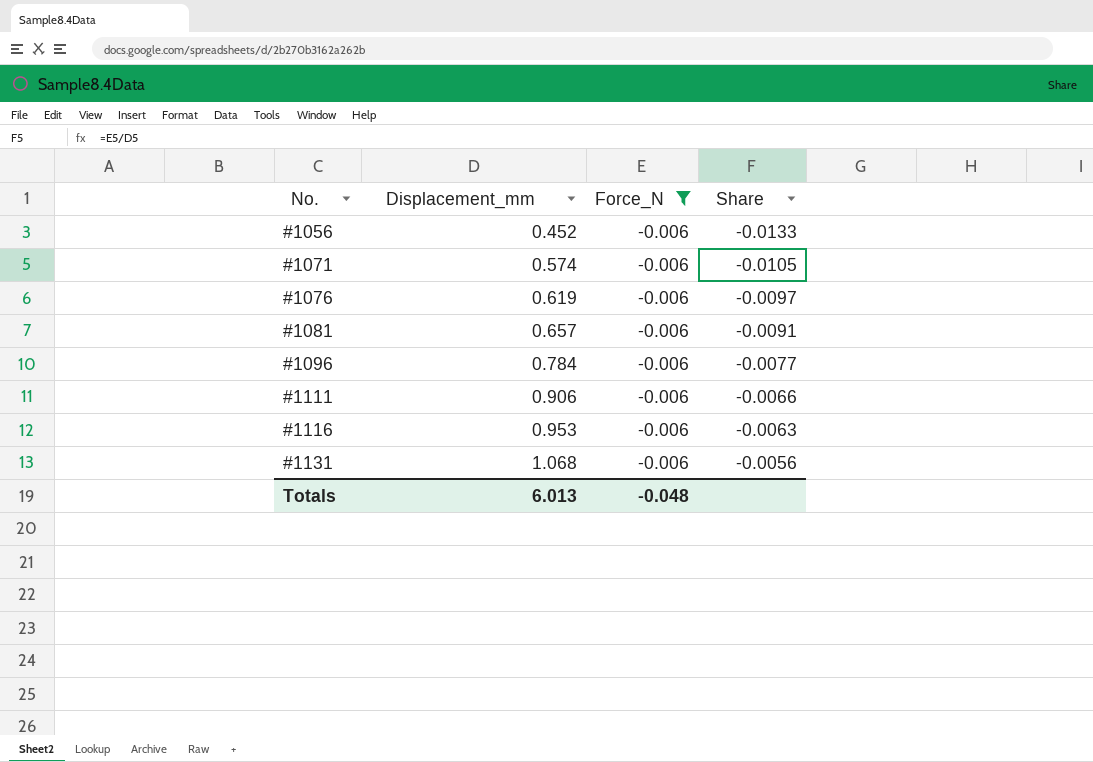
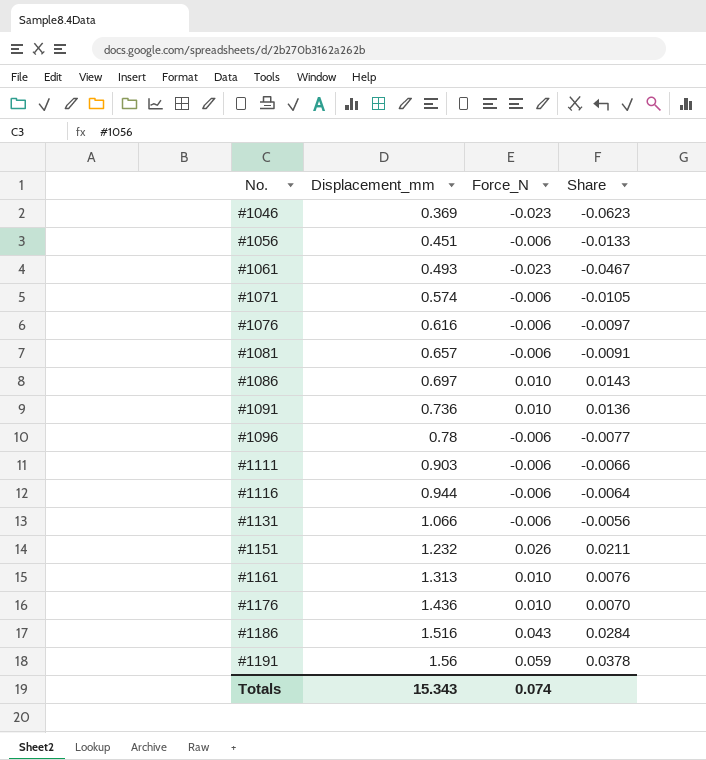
filter: Force_N = -0.006 -> none
#1056 | Displacement_mm: 0.452 -> 0.451
#1076 | Displacement_mm: 0.619 -> 0.616
#1096 | Displacement_mm: 0.784 -> 0.78
#1111 | Displacement_mm: 0.906 -> 0.903
#1116 | Displacement_mm: 0.953 -> 0.944
#1116 | Share: -0.0063 -> -0.0064
#1131 | Displacement_mm: 1.068 -> 1.066
Totals | Displacement_mm: 6.013 -> 15.343
Totals | Force_N: -0.048 -> 0.074

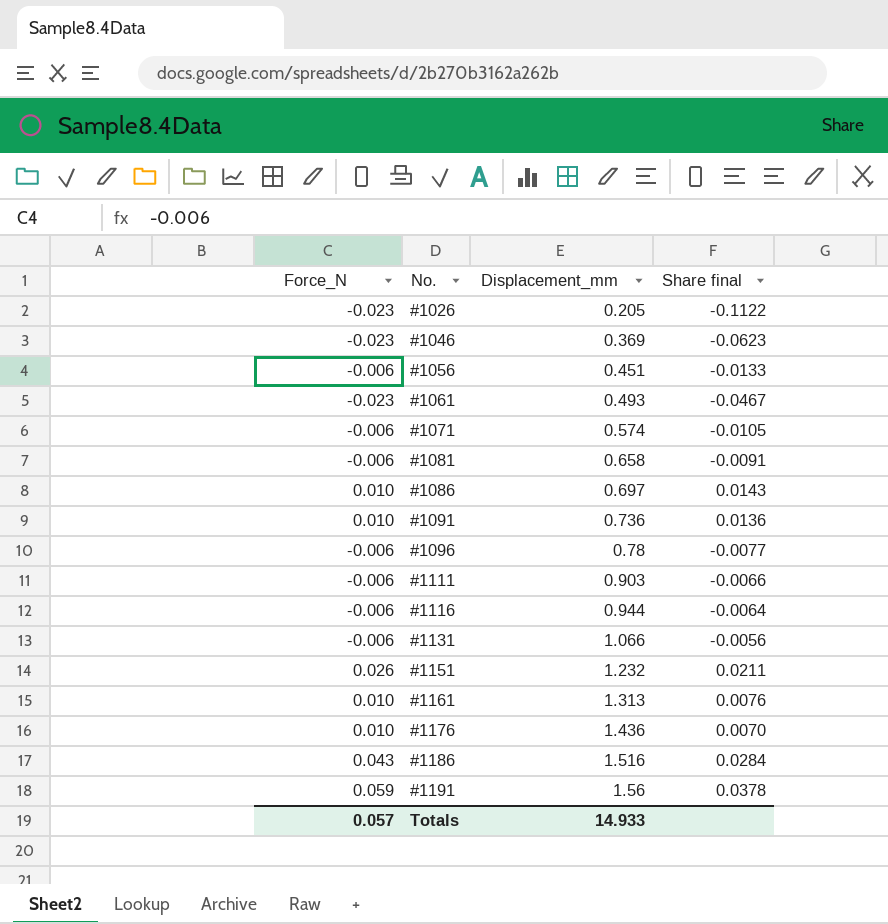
column Force_N | position: 3 -> 1
column name: Share -> Share final
row #1076: 0.616 | -0.006 | -0.0097 -> none
row #1026: none -> -0.023 | 0.205 | -0.1122
#1081 | Displacement_mm: 0.657 -> 0.658
Totals | Force_N: 0.074 -> 0.057
Totals | Displacement_mm: 15.343 -> 14.933

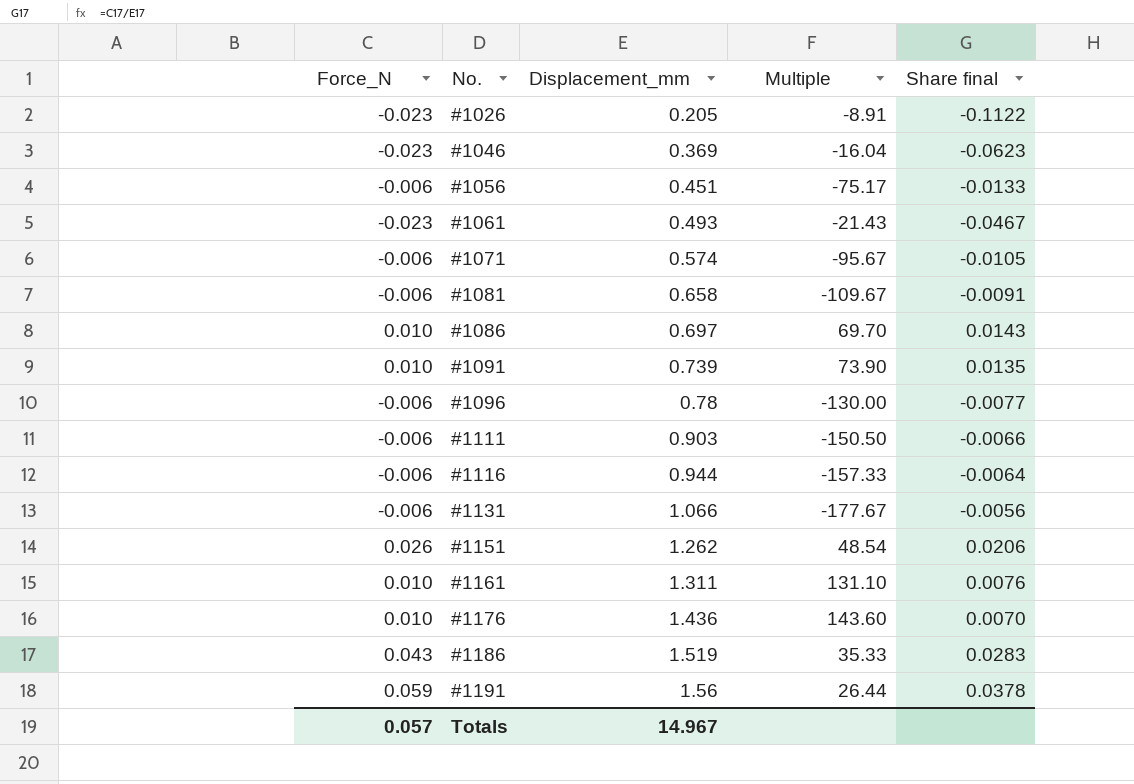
column Multiple | formula: none -> [Displacement_mm] / [Force_N]
#1091 | Displacement_mm: 0.736 -> 0.739
#1091 | Share final: 0.0136 -> 0.0135
#1151 | Displacement_mm: 1.232 -> 1.262
#1151 | Share final: 0.0211 -> 0.0206
#1161 | Displacement_mm: 1.313 -> 1.311
#1186 | Displacement_mm: 1.516 -> 1.519
#1186 | Share final: 0.0284 -> 0.0283
Totals | Displacement_mm: 14.933 -> 14.967

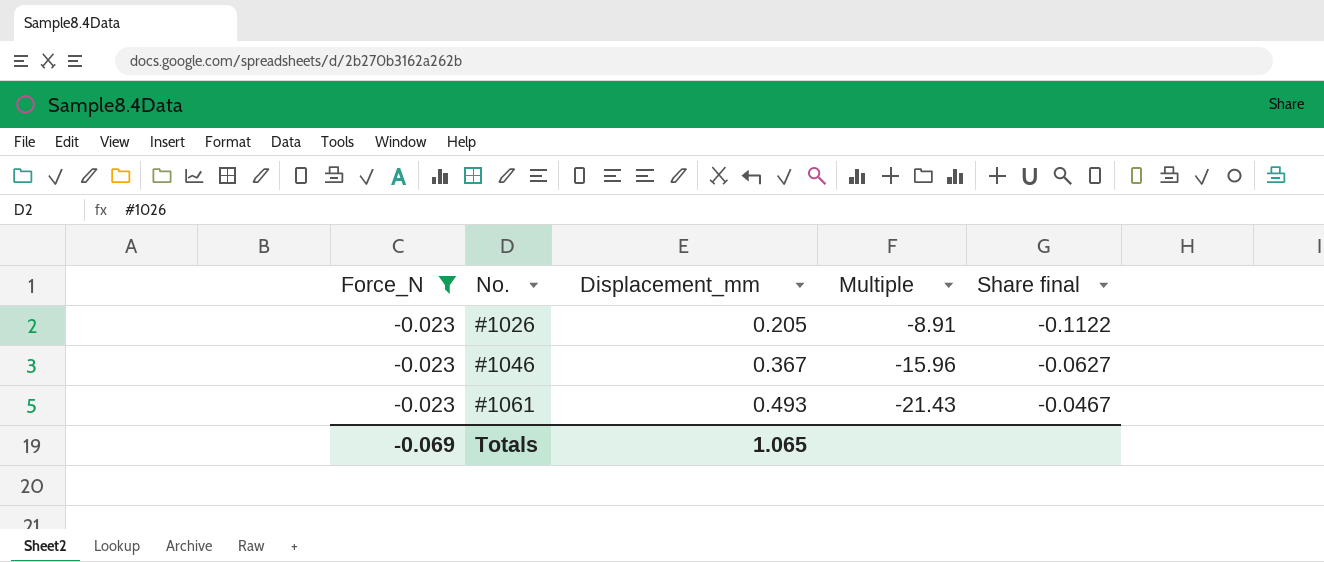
filter: none -> Force_N = -0.023
#1046 | Displacement_mm: 0.369 -> 0.367
#1046 | Multiple: -16.04 -> -15.96
#1046 | Share final: -0.0623 -> -0.0627
Totals | Force_N: 0.057 -> -0.069
Totals | Displacement_mm: 14.967 -> 1.065

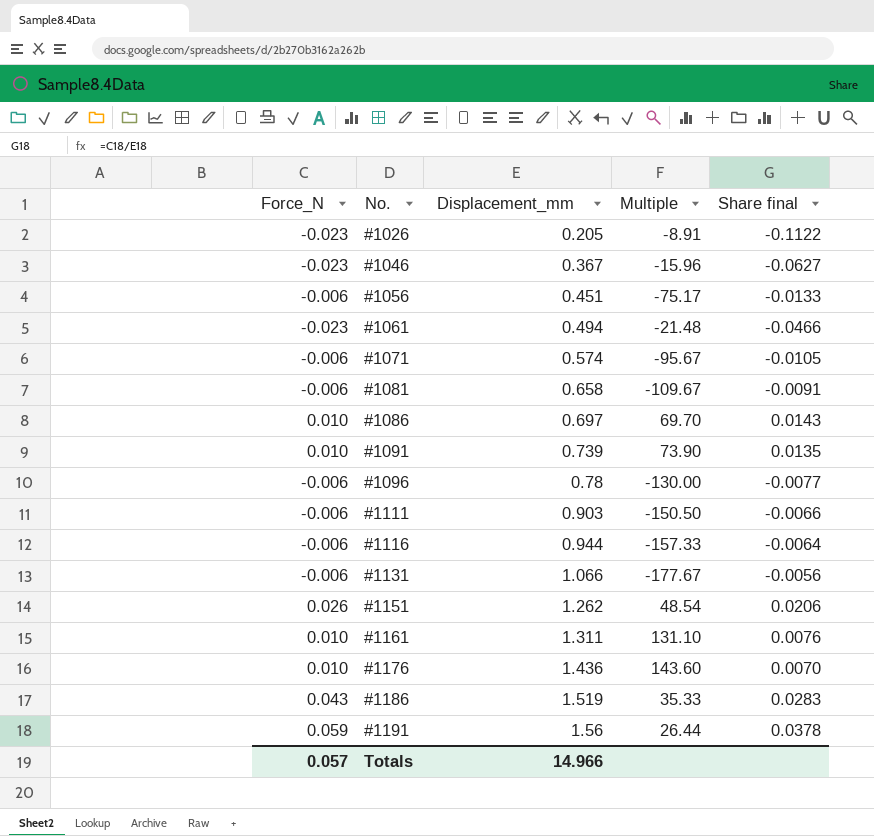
filter: Force_N = -0.023 -> none
#1061 | Displacement_mm: 0.493 -> 0.494
#1061 | Multiple: -21.43 -> -21.48
#1061 | Share final: -0.0467 -> -0.0466
Totals | Force_N: -0.069 -> 0.057
Totals | Displacement_mm: 1.065 -> 14.966

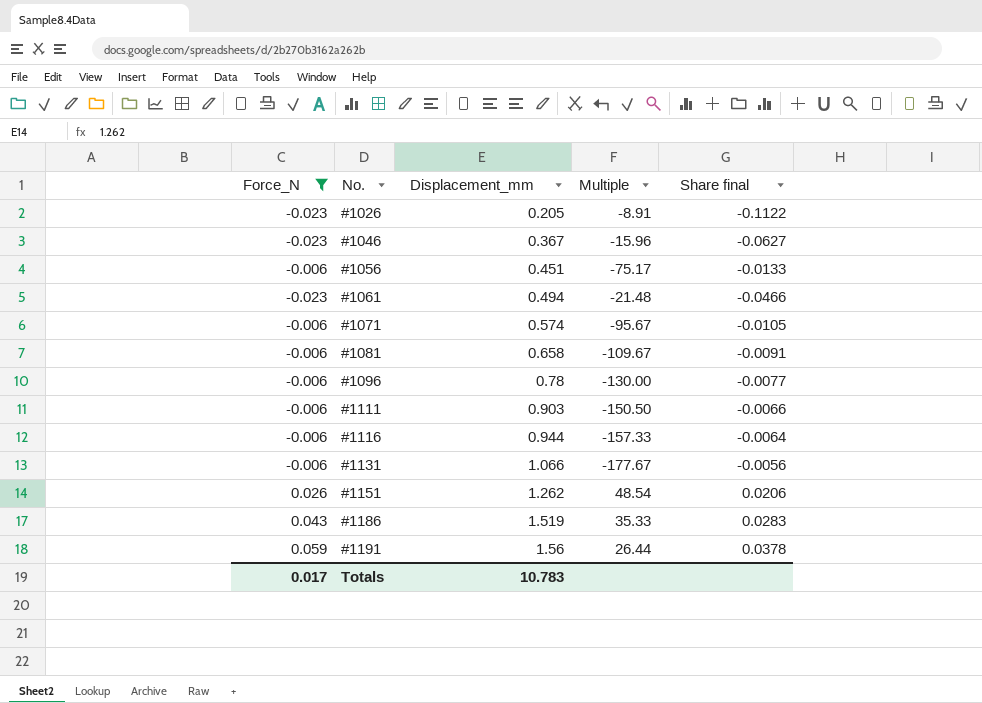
filter: none -> Force_N != 0.010
Totals | Force_N: 0.057 -> 0.017
Totals | Displacement_mm: 14.966 -> 10.783

